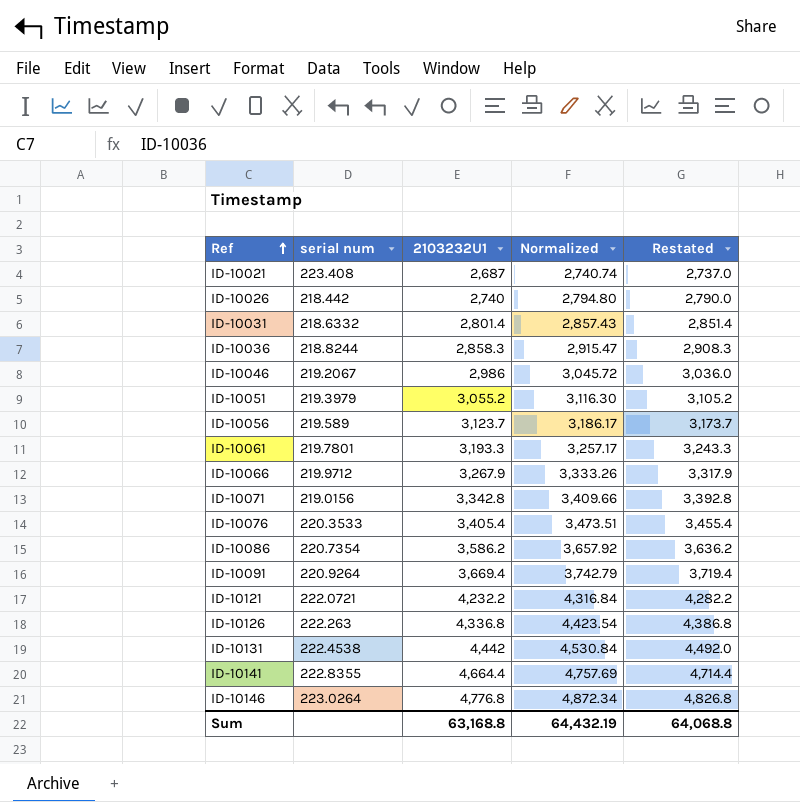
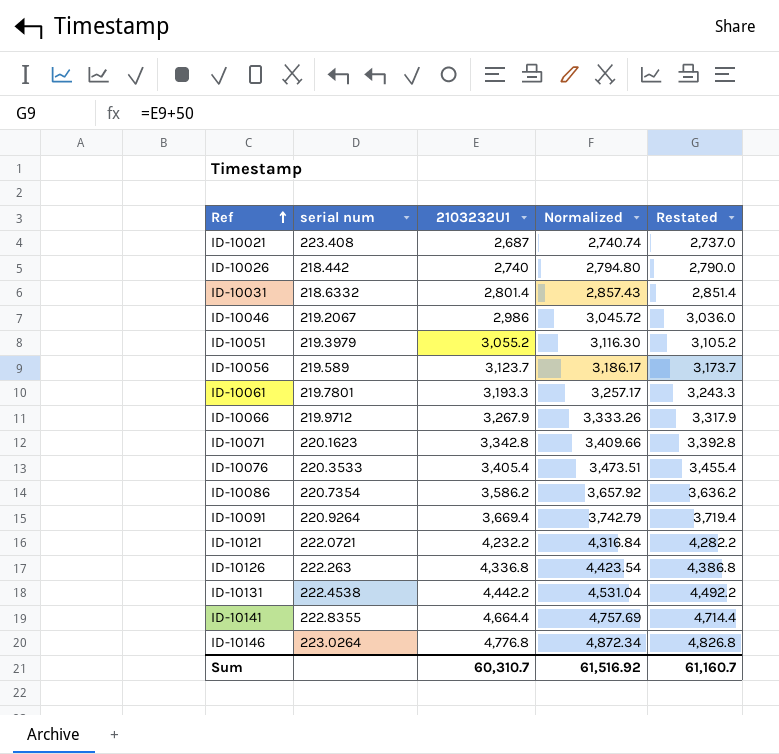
row ID-10036: 218.8244 | 2,858.3 | 2,915.47 | 2,908.3 -> none
ID-10071 | serial num: 219.0156 -> 220.1623
ID-10131 | 2103232U1: 4,442 -> 4,442.2
ID-10131 | Normalized: 4,530.84 -> 4,531.04
ID-10131 | Restated: 4,492.0 -> 4,492.2
Sum | 2103232U1: 63,168.8 -> 60,310.7
Sum | Normalized: 64,432.19 -> 61,516.92
Sum | Restated: 64,068.8 -> 61,160.7

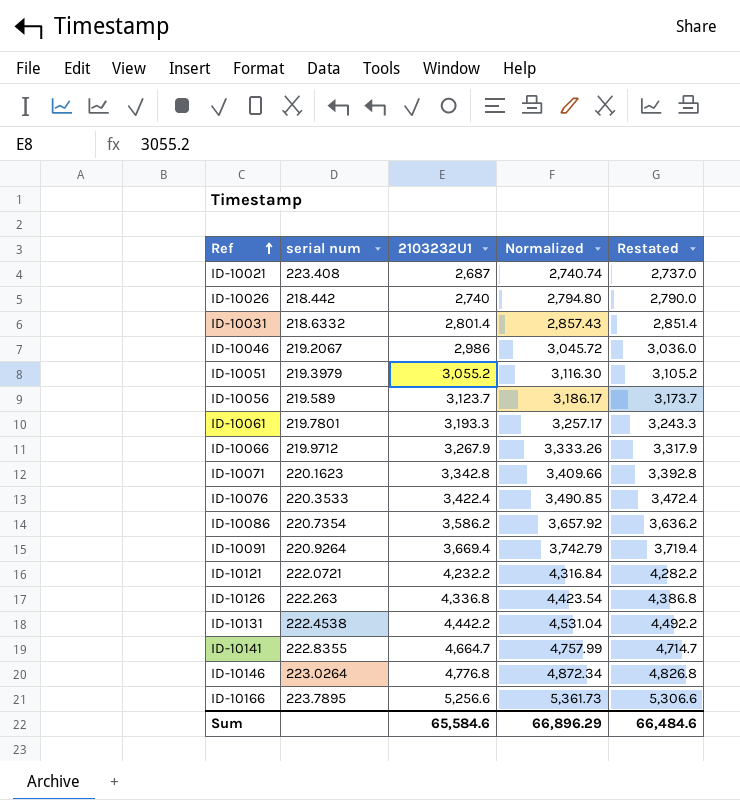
ID-10076 | 2103232U1: 3,405.4 -> 3,422.4
ID-10076 | Normalized: 3,473.51 -> 3,490.85
ID-10076 | Restated: 3,455.4 -> 3,472.4
ID-10141 | 2103232U1: 4,664.4 -> 4,664.7
ID-10141 | Normalized: 4,757.69 -> 4,757.99
ID-10141 | Restated: 4,714.4 -> 4,714.7
row ID-10166: none -> 223.7895 | 5,256.6 | 5,361.73 | 5,306.6
Sum | 2103232U1: 60,310.7 -> 65,584.6
Sum | Normalized: 61,516.92 -> 66,896.29
Sum | Restated: 61,160.7 -> 66,484.6

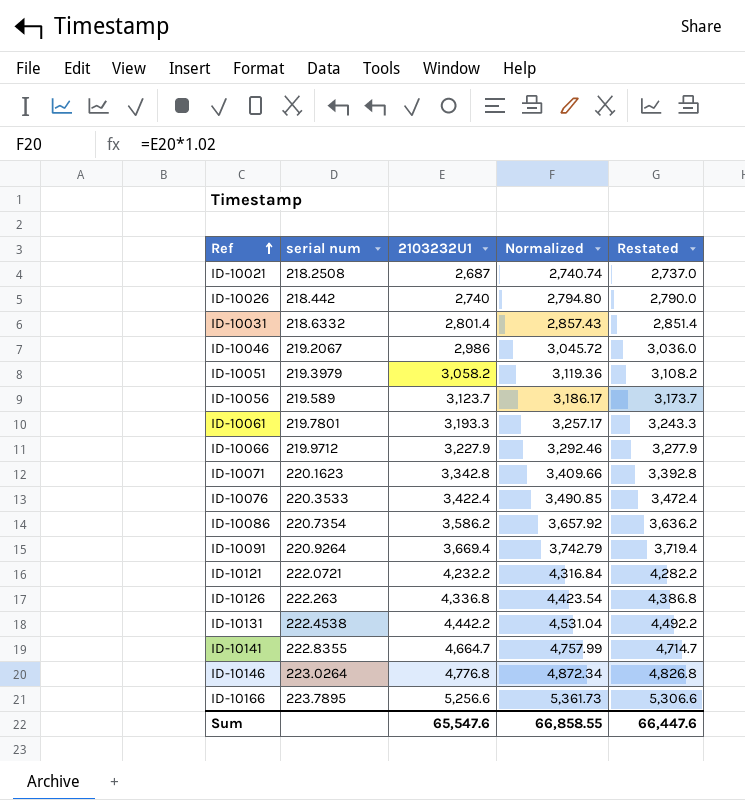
ID-10021 | serial num: 223.408 -> 218.2508
ID-10051 | 2103232U1: 3,055.2 -> 3,058.2
ID-10051 | Normalized: 3,116.30 -> 3,119.36
ID-10051 | Restated: 3,105.2 -> 3,108.2
ID-10066 | 2103232U1: 3,267.9 -> 3,227.9
ID-10066 | Normalized: 3,333.26 -> 3,292.46
ID-10066 | Restated: 3,317.9 -> 3,277.9
Sum | 2103232U1: 65,584.6 -> 65,547.6
Sum | Normalized: 66,896.29 -> 66,858.55
Sum | Restated: 66,484.6 -> 66,447.6

